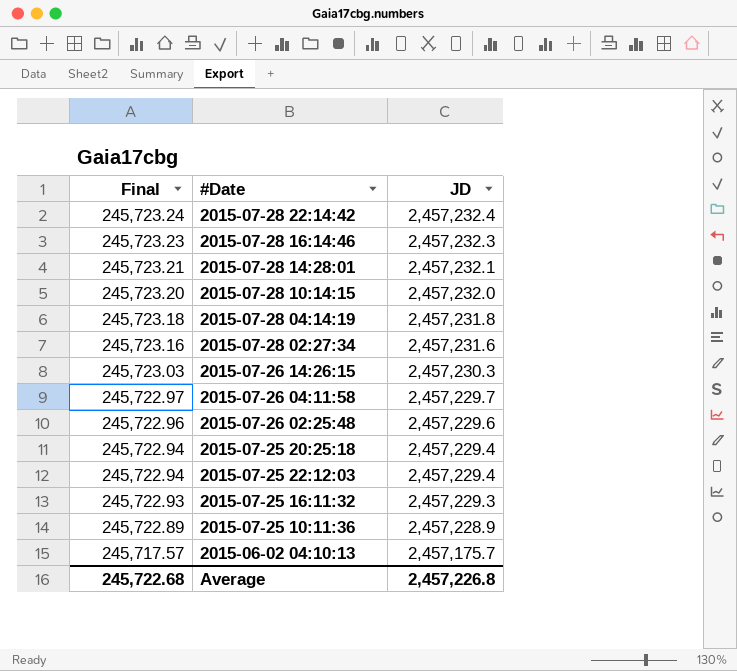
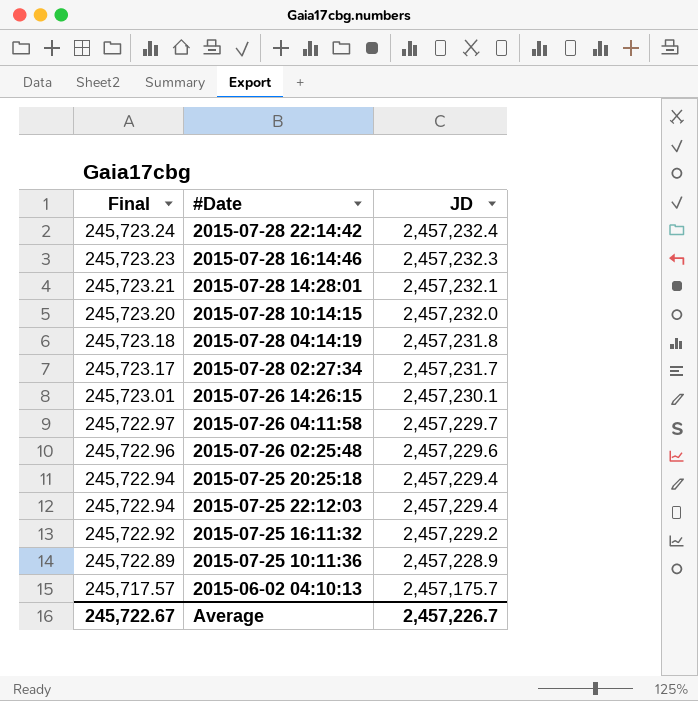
2015-07-28 02:27:34 | Final: 245,723.16 -> 245,723.17
2015-07-28 02:27:34 | JD: 2,457,231.6 -> 2,457,231.7
2015-07-26 14:26:15 | Final: 245,723.03 -> 245,723.01
2015-07-26 14:26:15 | JD: 2,457,230.3 -> 2,457,230.1
2015-07-25 16:11:32 | Final: 245,722.93 -> 245,722.92
2015-07-25 16:11:32 | JD: 2,457,229.3 -> 2,457,229.2
Average | Final: 245,722.68 -> 245,722.67
Average | JD: 2,457,226.8 -> 2,457,226.7

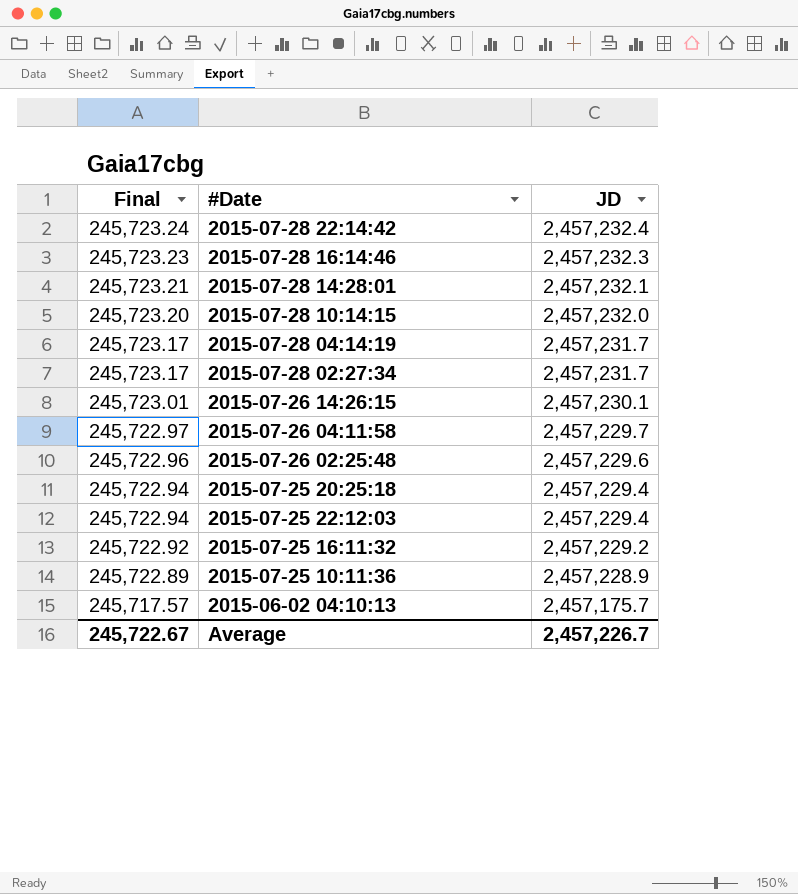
2015-07-28 04:14:19 | Final: 245,723.18 -> 245,723.17
2015-07-28 04:14:19 | JD: 2,457,231.8 -> 2,457,231.7

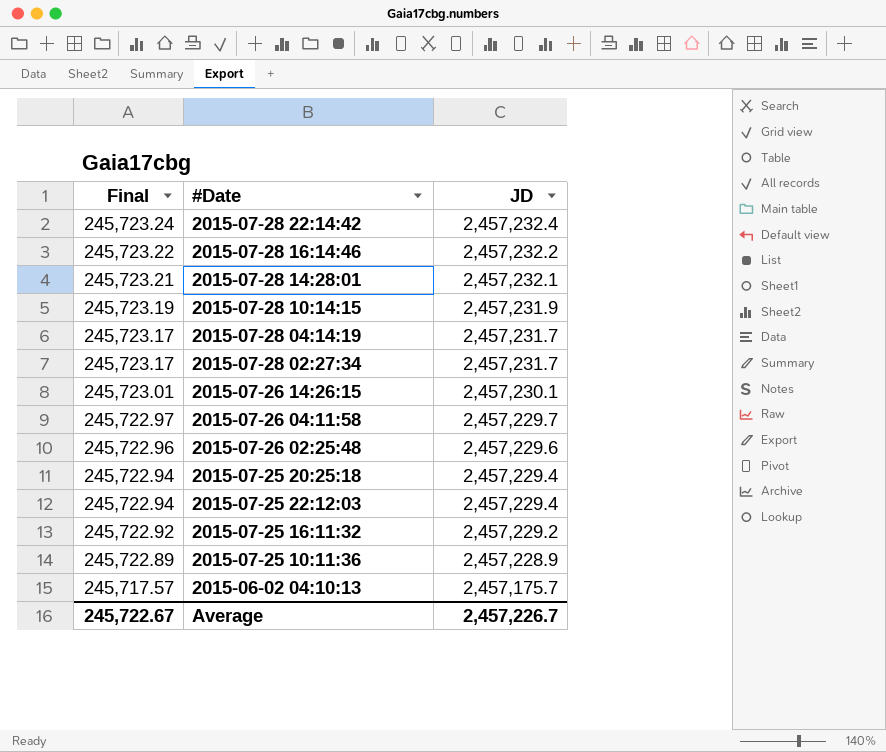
2015-07-28 16:14:46 | Final: 245,723.23 -> 245,723.22
2015-07-28 16:14:46 | JD: 2,457,232.3 -> 2,457,232.2
2015-07-28 10:14:15 | Final: 245,723.20 -> 245,723.19
2015-07-28 10:14:15 | JD: 2,457,232.0 -> 2,457,231.9

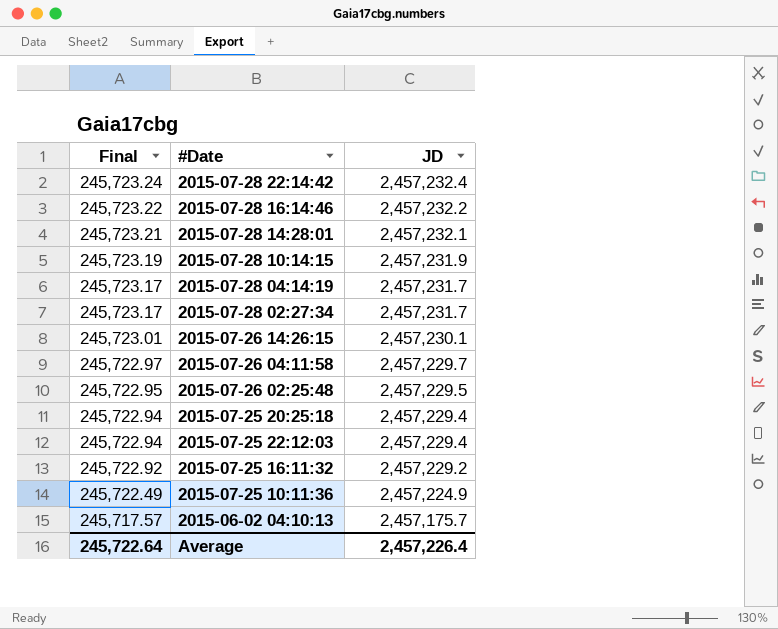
2015-07-26 02:25:48 | Final: 245,722.96 -> 245,722.95
2015-07-26 02:25:48 | JD: 2,457,229.6 -> 2,457,229.5
2015-07-25 10:11:36 | Final: 245,722.89 -> 245,722.49
2015-07-25 10:11:36 | JD: 2,457,228.9 -> 2,457,224.9
Average | Final: 245,722.67 -> 245,722.64
Average | JD: 2,457,226.7 -> 2,457,226.4

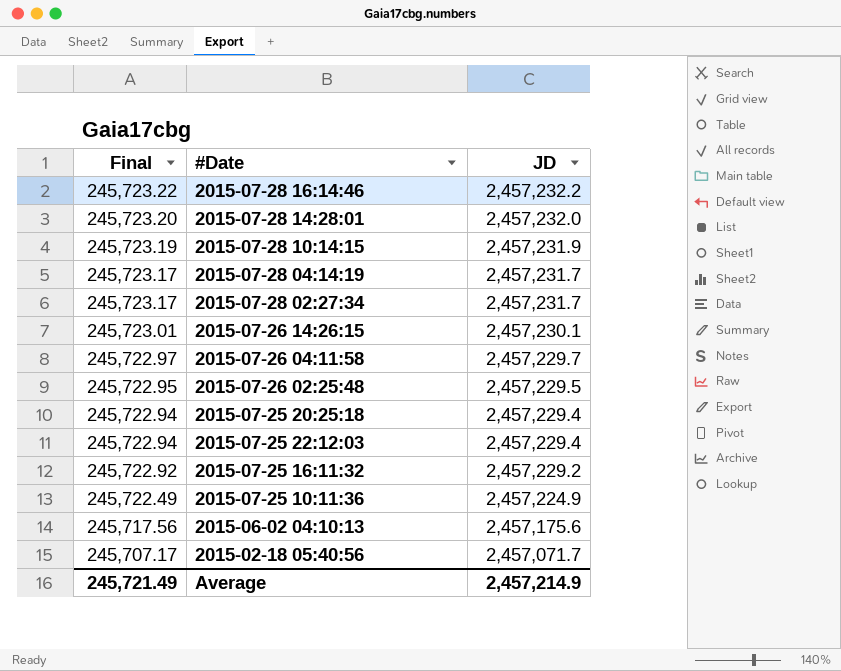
row 2015-07-28 22:14:42: 245,723.24 | 2,457,232.4 -> none
2015-07-28 14:28:01 | Final: 245,723.21 -> 245,723.20
2015-07-28 14:28:01 | JD: 2,457,232.1 -> 2,457,232.0
2015-06-02 04:10:13 | Final: 245,717.57 -> 245,717.56
2015-06-02 04:10:13 | JD: 2,457,175.7 -> 2,457,175.6
row 2015-02-18 05:40:56: none -> 245,707.17 | 2,457,071.7
Average | Final: 245,722.64 -> 245,721.49
Average | JD: 2,457,226.4 -> 2,457,214.9

